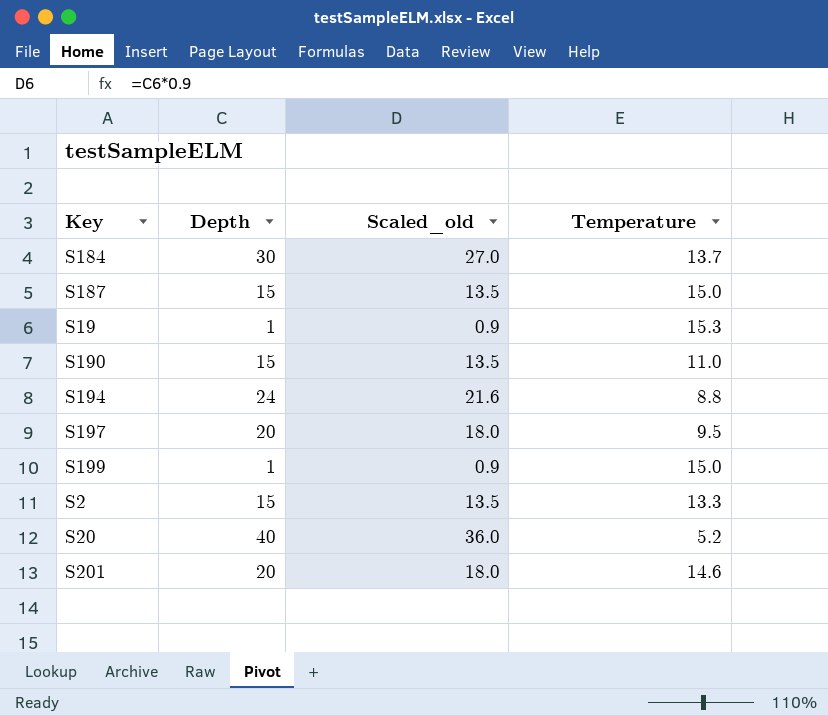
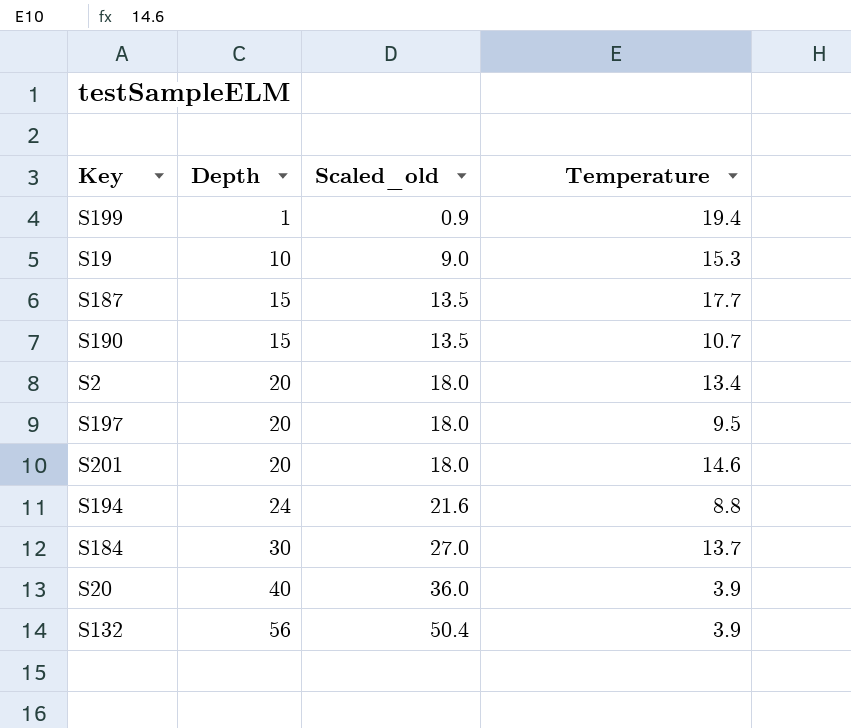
row order: none -> Depth ascending
S199 | Temperature: 15.0 -> 19.4
S19 | Depth: 1 -> 10
S19 | Scaled_old: 0.9 -> 9.0
S187 | Temperature: 15.0 -> 17.7
S190 | Temperature: 11.0 -> 10.7
S2 | Depth: 15 -> 20
S2 | Scaled_old: 13.5 -> 18.0
S2 | Temperature: 13.3 -> 13.4
S20 | Temperature: 5.2 -> 3.9
row S132: none -> 56 | 50.4 | 3.9

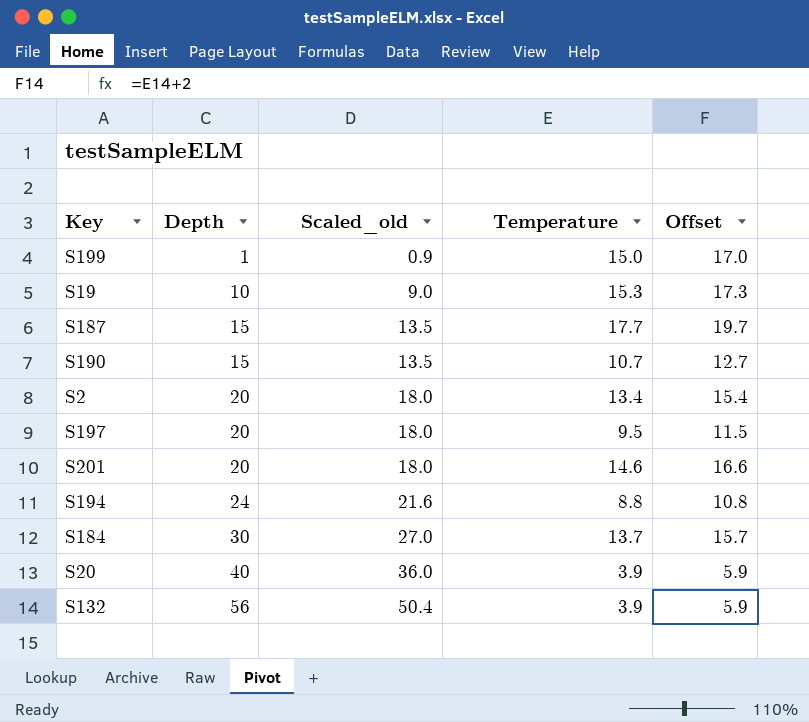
column Offset | formula: none -> [Temperature] + 2
S199 | Temperature: 19.4 -> 15.0

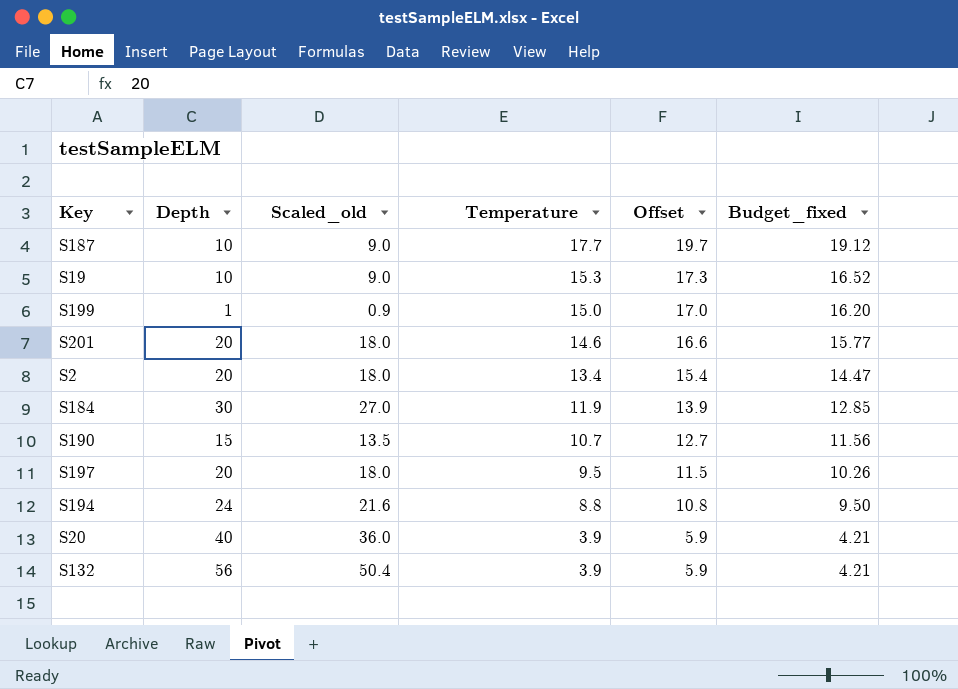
row order: Depth ascending -> Temperature descending
column Budget_fixed | formula: none -> [Temperature] * 1.08
S187 | Depth: 15 -> 10
S187 | Scaled_old: 13.5 -> 9.0
S184 | Temperature: 13.7 -> 11.9
S184 | Offset: 15.7 -> 13.9

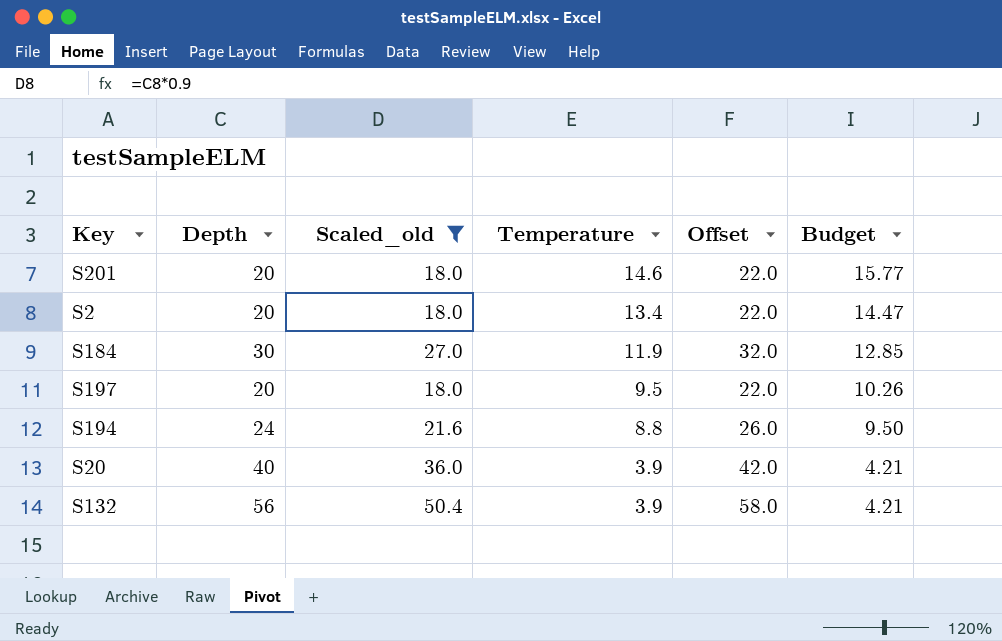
filter: none -> Scaled_old >= 18.0
column Offset | formula: [Temperature] + 2 -> [Depth] + 2
column name: Budget_fixed -> Budget

